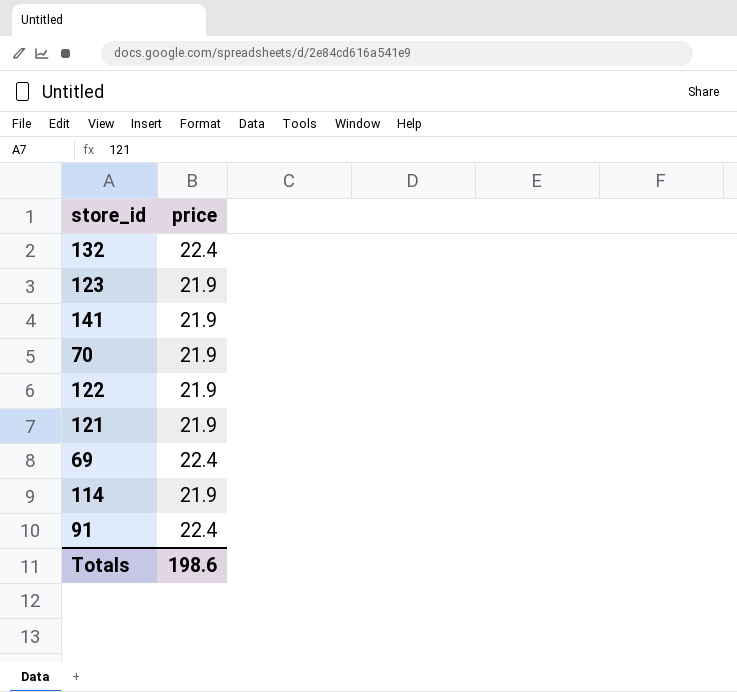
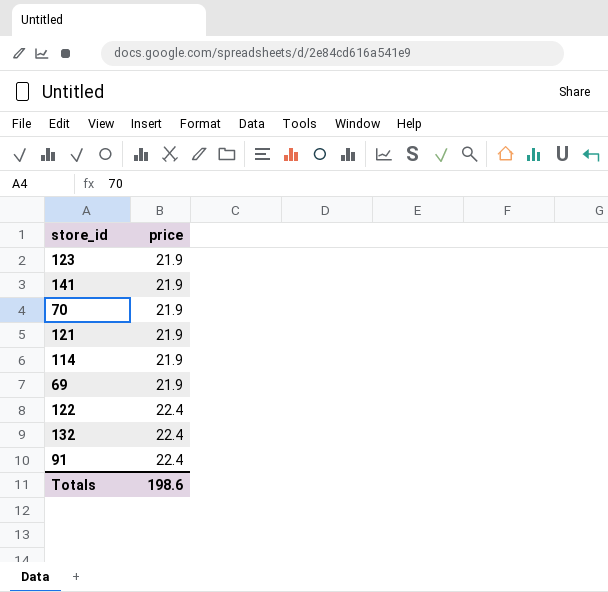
row order: none -> price ascending
69 | price: 22.4 -> 21.9
122 | price: 21.9 -> 22.4

